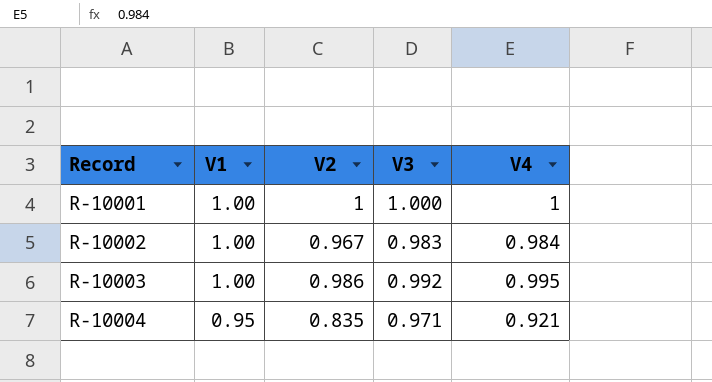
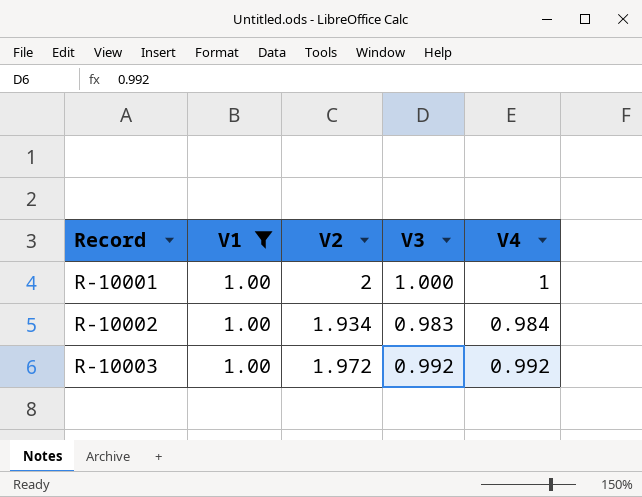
filter: none -> V1 = 1.00
R-10001 | V2: 1 -> 2
R-10002 | V2: 0.967 -> 1.934
R-10003 | V2: 0.986 -> 1.972
R-10003 | V4: 0.995 -> 0.992

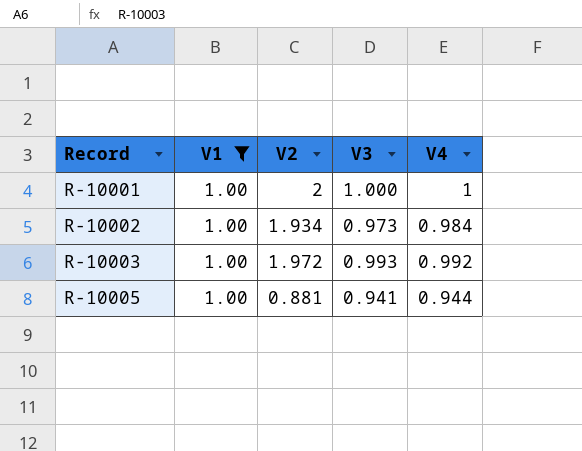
R-10002 | V3: 0.983 -> 0.973
R-10003 | V3: 0.992 -> 0.993
row R-10005: none -> 1.00 | 0.881 | 0.941 | 0.944

